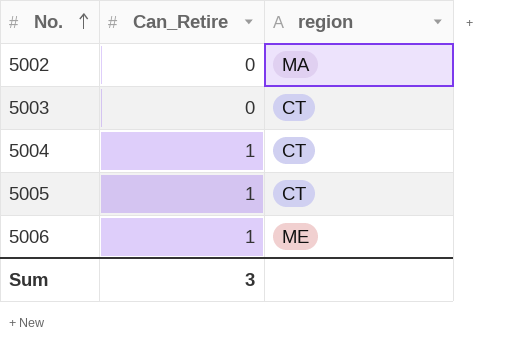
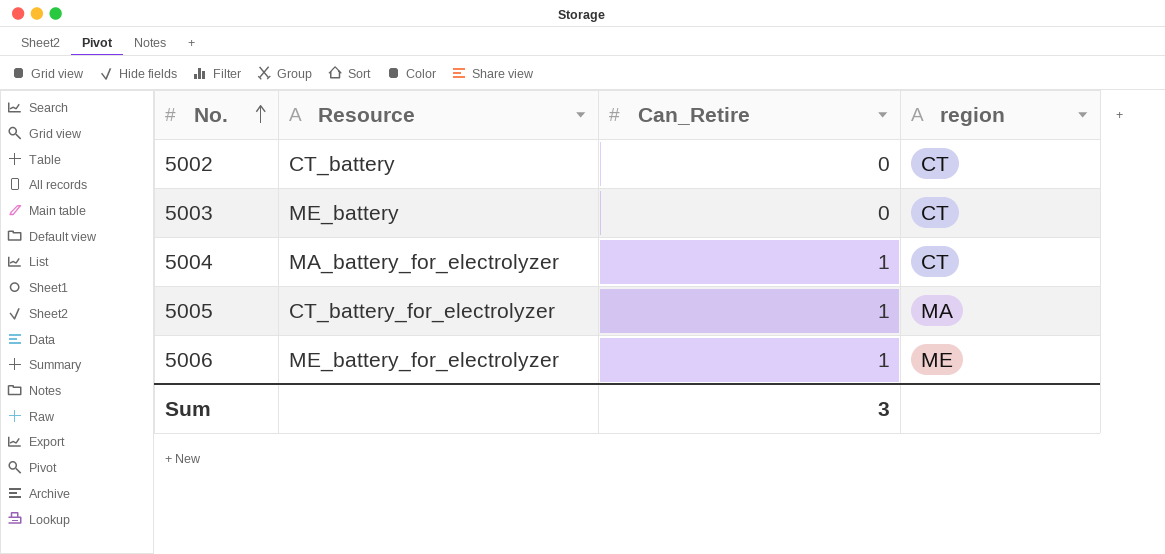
column Resource | position: none -> 2
5002 | region: MA -> CT
5005 | region: CT -> MA

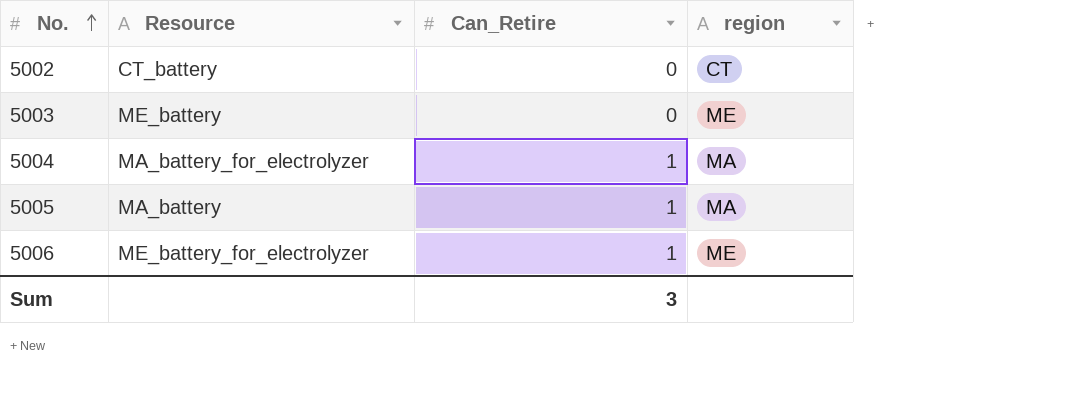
5003 | region: CT -> ME
5004 | region: CT -> MA
5005 | Resource: CT_battery_for_electrolyzer -> MA_battery

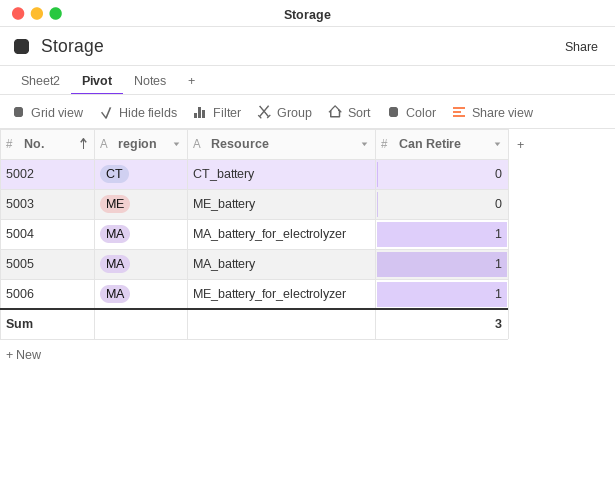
column region | position: 4 -> 2
column name: Can_Retire -> Can Retire
5006 | region: ME -> MA

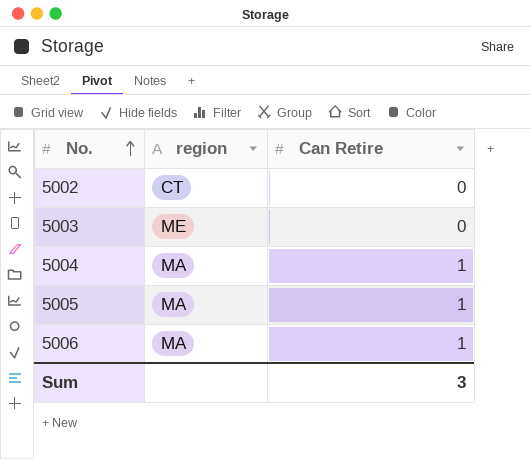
column Resource | position: 3 -> none

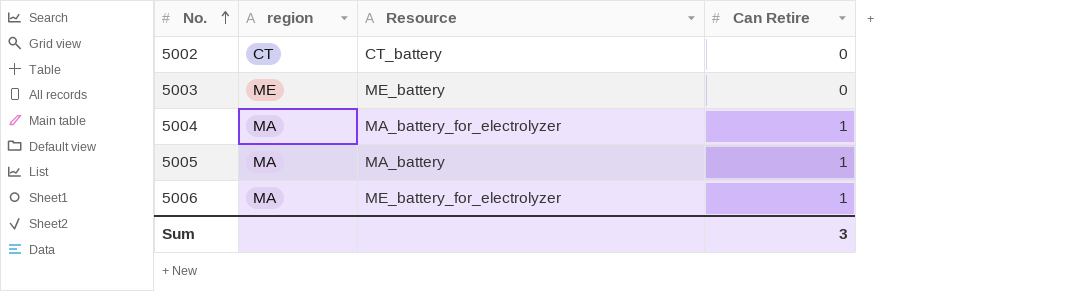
column Resource | position: none -> 3

